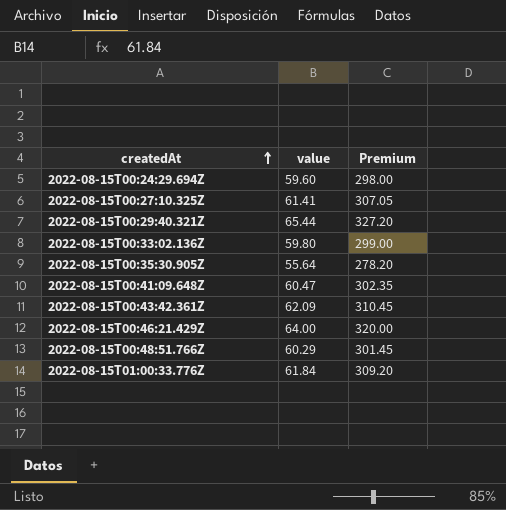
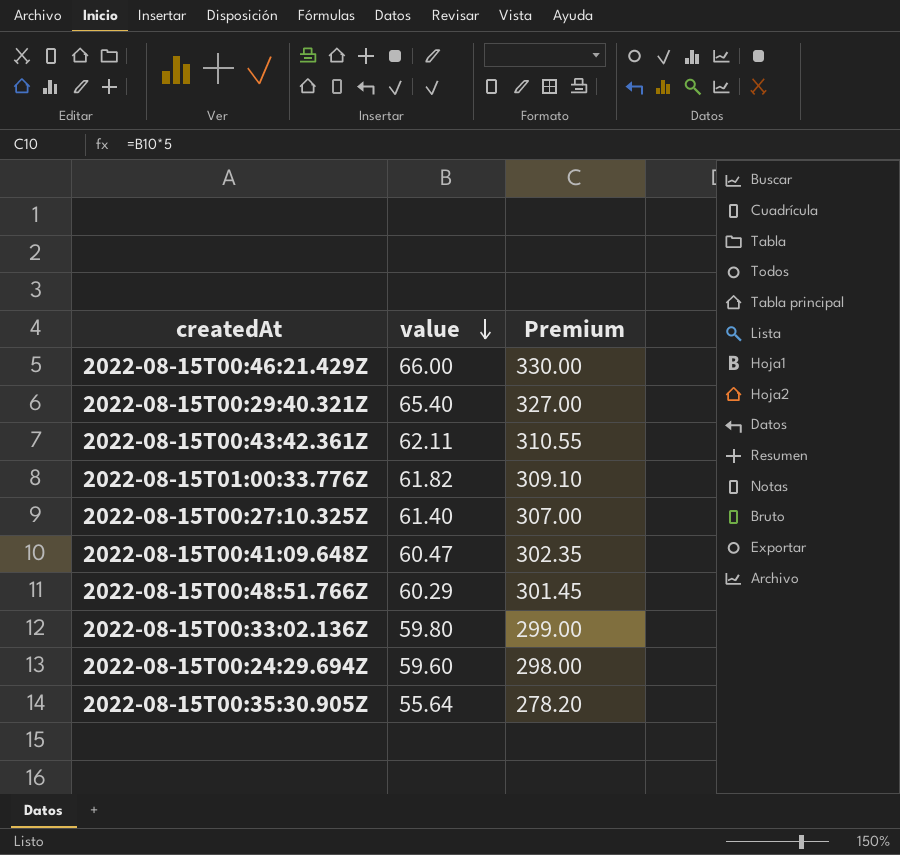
row order: createdAt ascending -> value descending
2022-08-15T00:46:21.429Z | value: 64.00 -> 66.00
2022-08-15T00:46:21.429Z | Premium: 320.00 -> 330.00
2022-08-15T00:29:40.321Z | value: 65.44 -> 65.40
2022-08-15T00:29:40.321Z | Premium: 327.20 -> 327.00
2022-08-15T00:43:42.361Z | value: 62.09 -> 62.11
2022-08-15T00:43:42.361Z | Premium: 310.45 -> 310.55
2022-08-15T01:00:33.776Z | value: 61.84 -> 61.82
2022-08-15T01:00:33.776Z | Premium: 309.20 -> 309.10
2022-08-15T00:27:10.325Z | value: 61.41 -> 61.40
2022-08-15T00:27:10.325Z | Premium: 307.05 -> 307.00

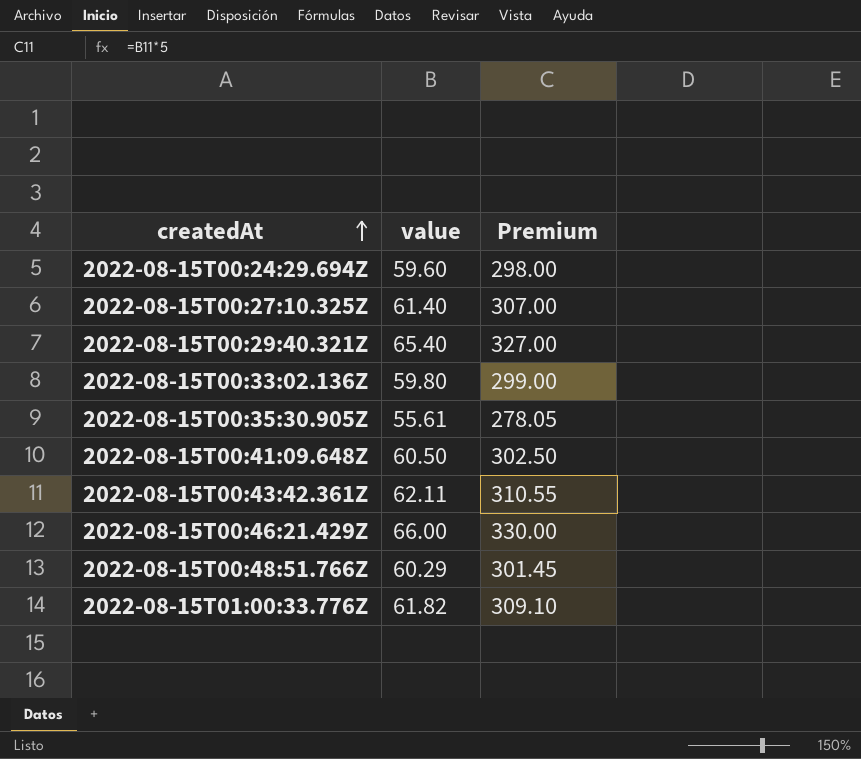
row order: value descending -> createdAt ascending
2022-08-15T00:35:30.905Z | value: 55.64 -> 55.61
2022-08-15T00:35:30.905Z | Premium: 278.20 -> 278.05
2022-08-15T00:41:09.648Z | value: 60.47 -> 60.50
2022-08-15T00:41:09.648Z | Premium: 302.35 -> 302.50

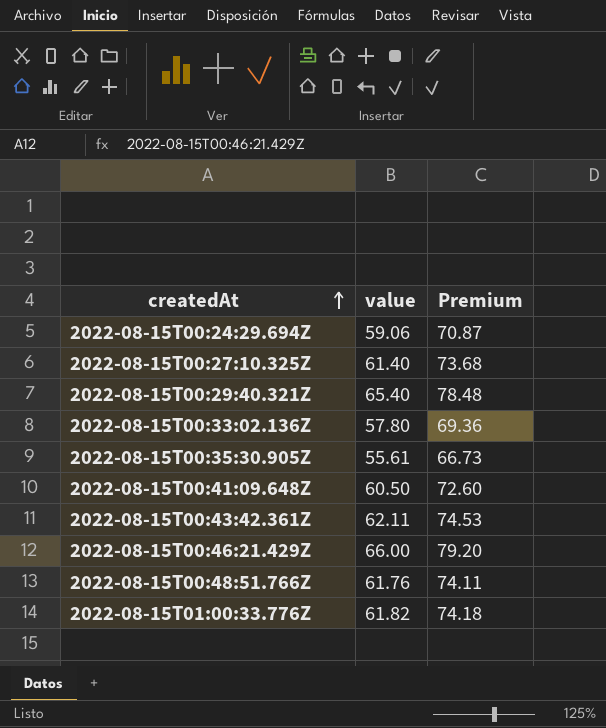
column Premium | formula: [value] * 5 -> [value] * 1.2
2022-08-15T00:24:29.694Z | value: 59.60 -> 59.06
2022-08-15T00:33:02.136Z | value: 59.80 -> 57.80
2022-08-15T00:48:51.766Z | value: 60.29 -> 61.76

